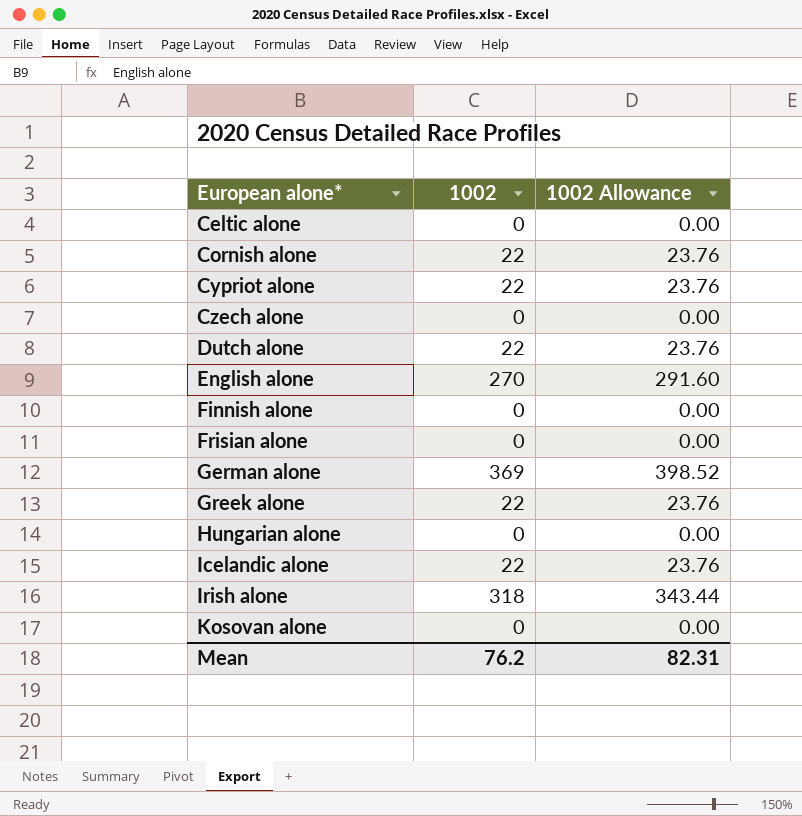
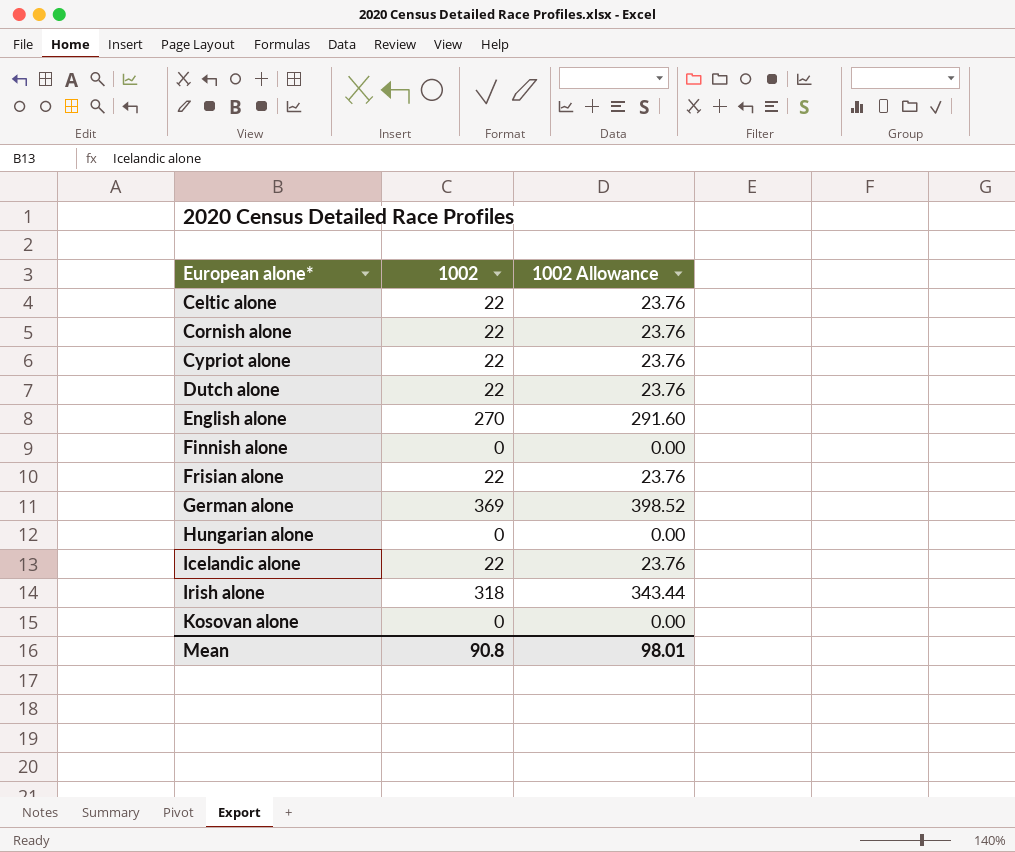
row Czech alone: 0 | 0.00 -> none
row Greek alone: 22 | 23.76 -> none
Celtic alone | 1002: 0 -> 22
Celtic alone | 1002 Allowance: 0.00 -> 23.76
Frisian alone | 1002: 0 -> 22
Frisian alone | 1002 Allowance: 0.00 -> 23.76
Mean | 1002: 76.2 -> 90.8
Mean | 1002 Allowance: 82.31 -> 98.01

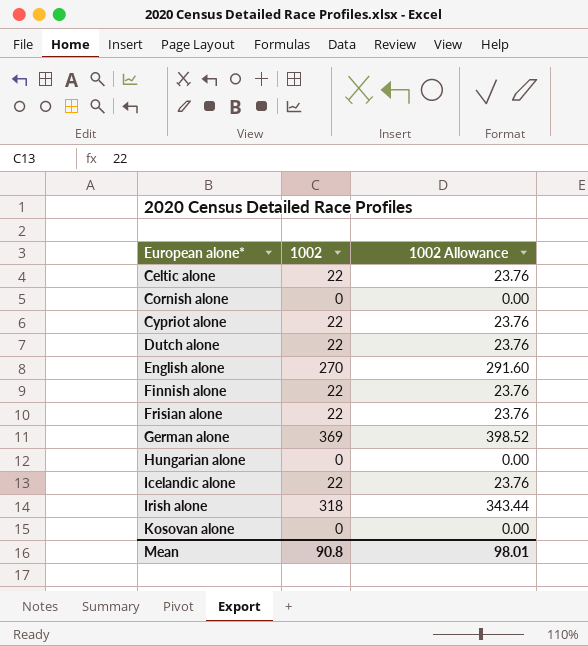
Cornish alone | 1002: 22 -> 0
Cornish alone | 1002 Allowance: 23.76 -> 0.00
Finnish alone | 1002: 0 -> 22
Finnish alone | 1002 Allowance: 0.00 -> 23.76

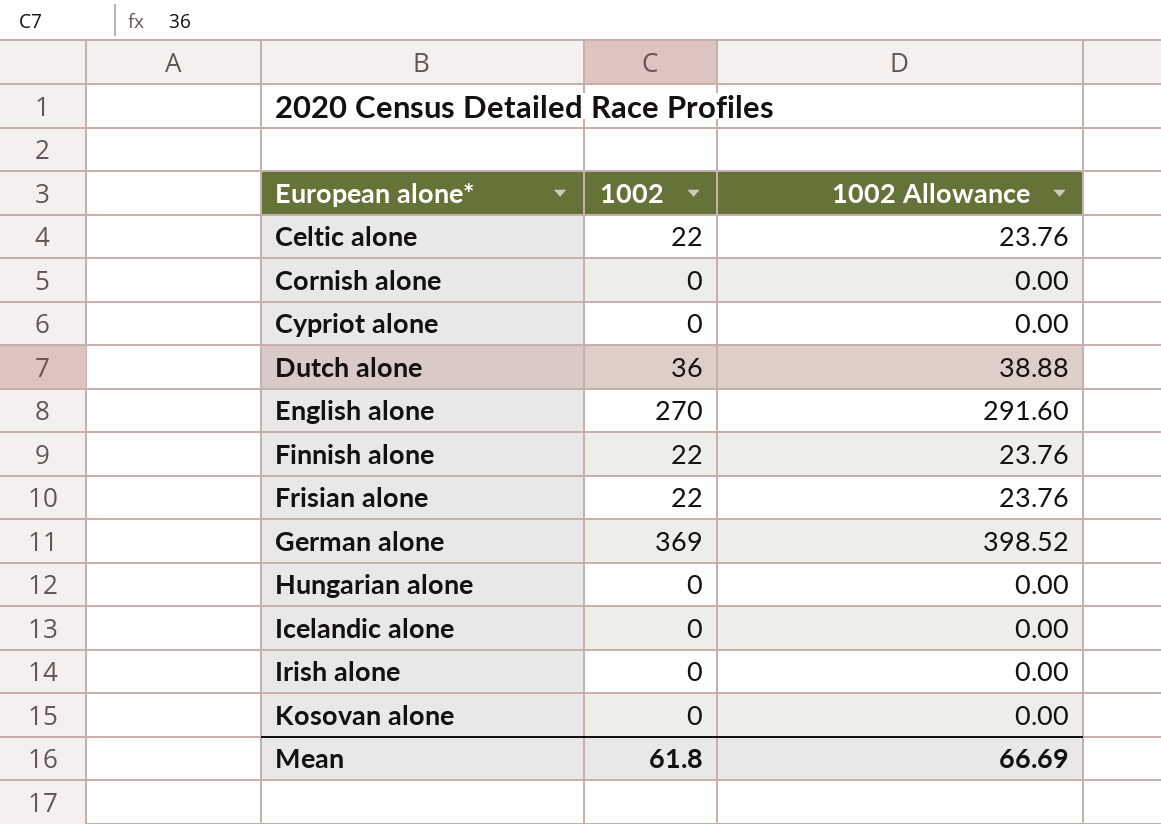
Cypriot alone | 1002: 22 -> 0
Cypriot alone | 1002 Allowance: 23.76 -> 0.00
Dutch alone | 1002: 22 -> 36
Dutch alone | 1002 Allowance: 23.76 -> 38.88
Icelandic alone | 1002: 22 -> 0
Icelandic alone | 1002 Allowance: 23.76 -> 0.00
Irish alone | 1002: 318 -> 0
Irish alone | 1002 Allowance: 343.44 -> 0.00
Mean | 1002: 90.8 -> 61.8
Mean | 1002 Allowance: 98.01 -> 66.69

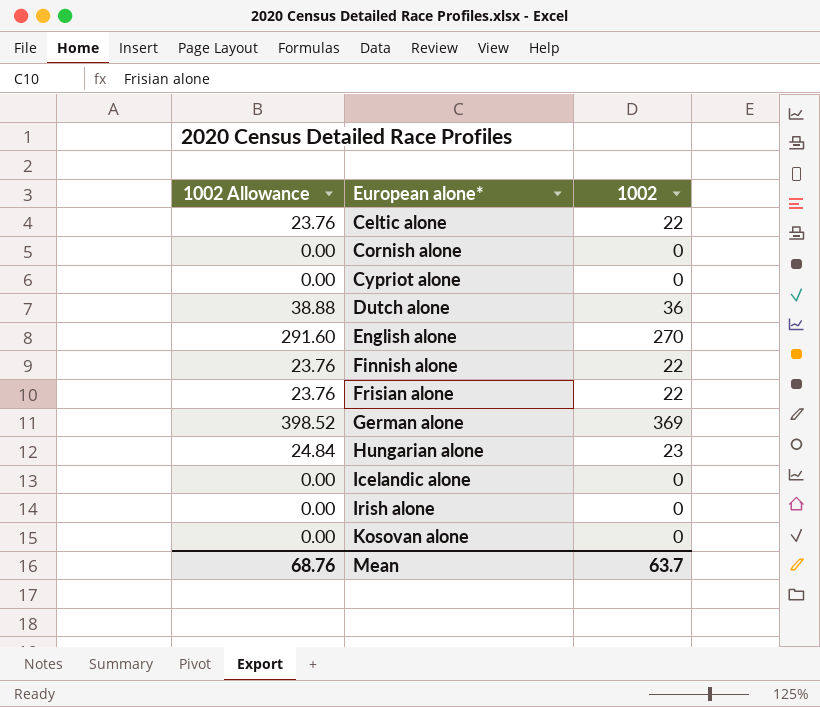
column 1002 Allowance | position: 3 -> 1
Hungarian alone | 1002 Allowance: 0.00 -> 24.84
Hungarian alone | 1002: 0 -> 23
Mean | 1002 Allowance: 66.69 -> 68.76
Mean | 1002: 61.8 -> 63.7

